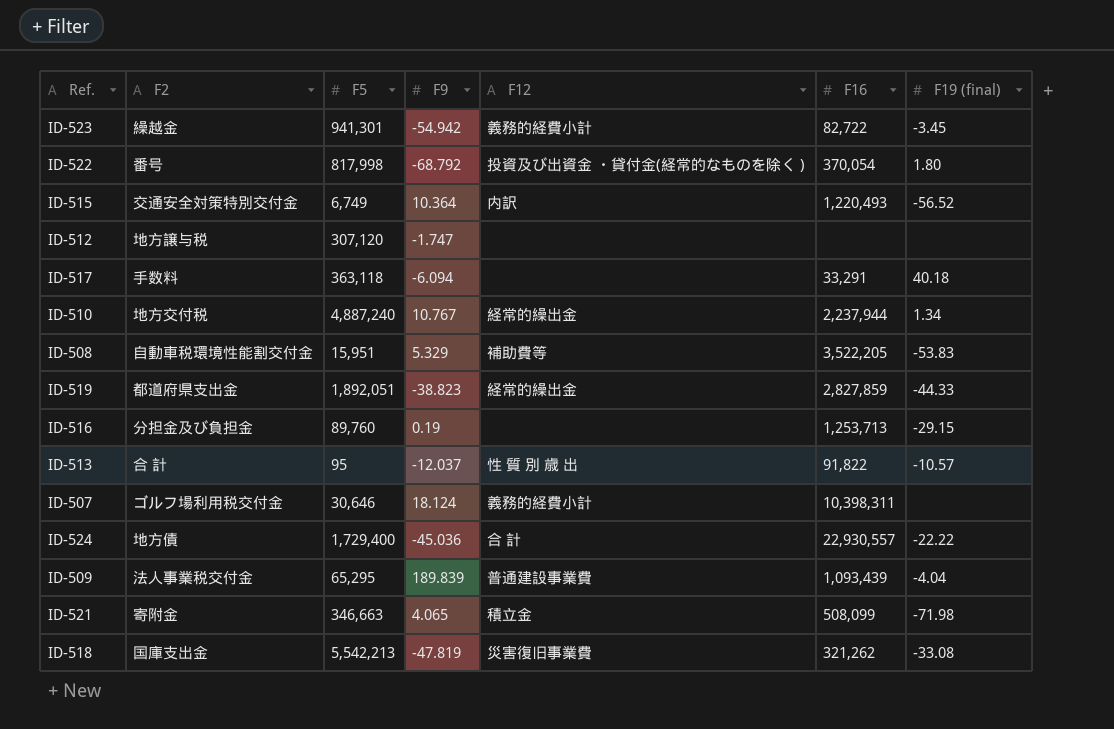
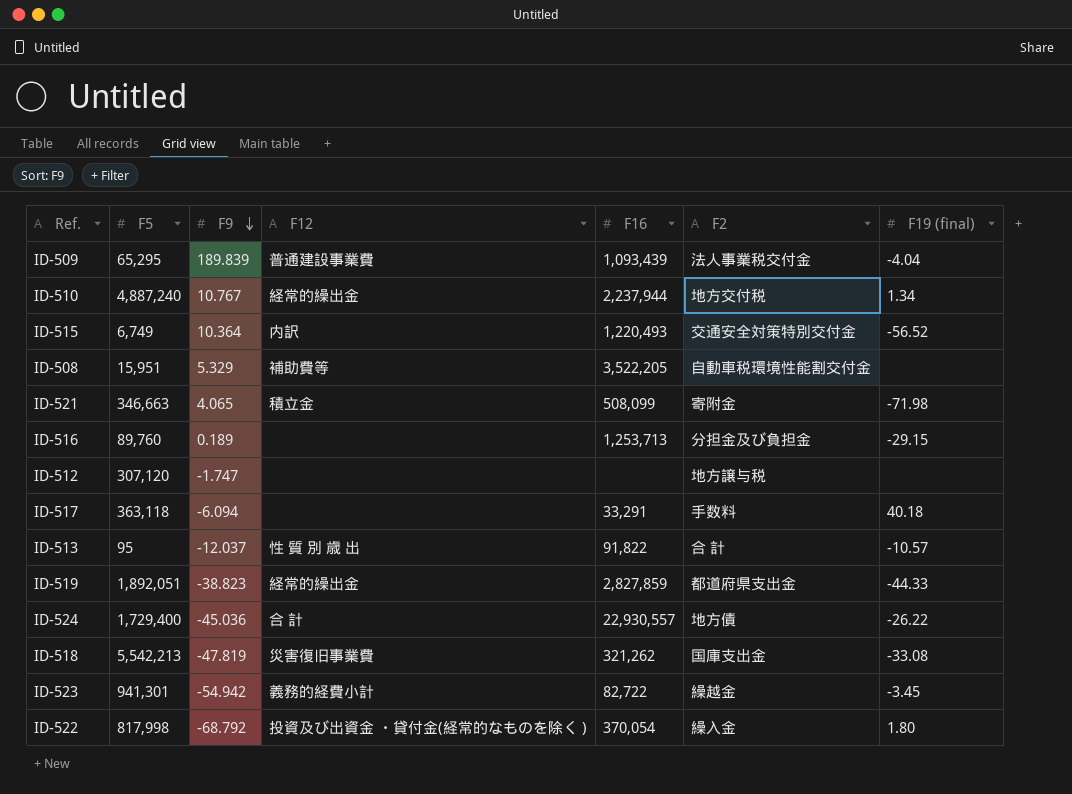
row order: none -> F9 descending
column F2 | position: 2 -> 6
row ID-507: ゴルフ場利用税交付金 | 30,646 | 18.124 | 義務的経費小計 | 10,398,311 | none -> none
ID-508 | F19 (final): -53.83 -> none
ID-516 | F9: 0.19 -> 0.189
ID-524 | F19 (final): -22.22 -> -26.22
ID-522 | F2: 番号 -> 繰入金

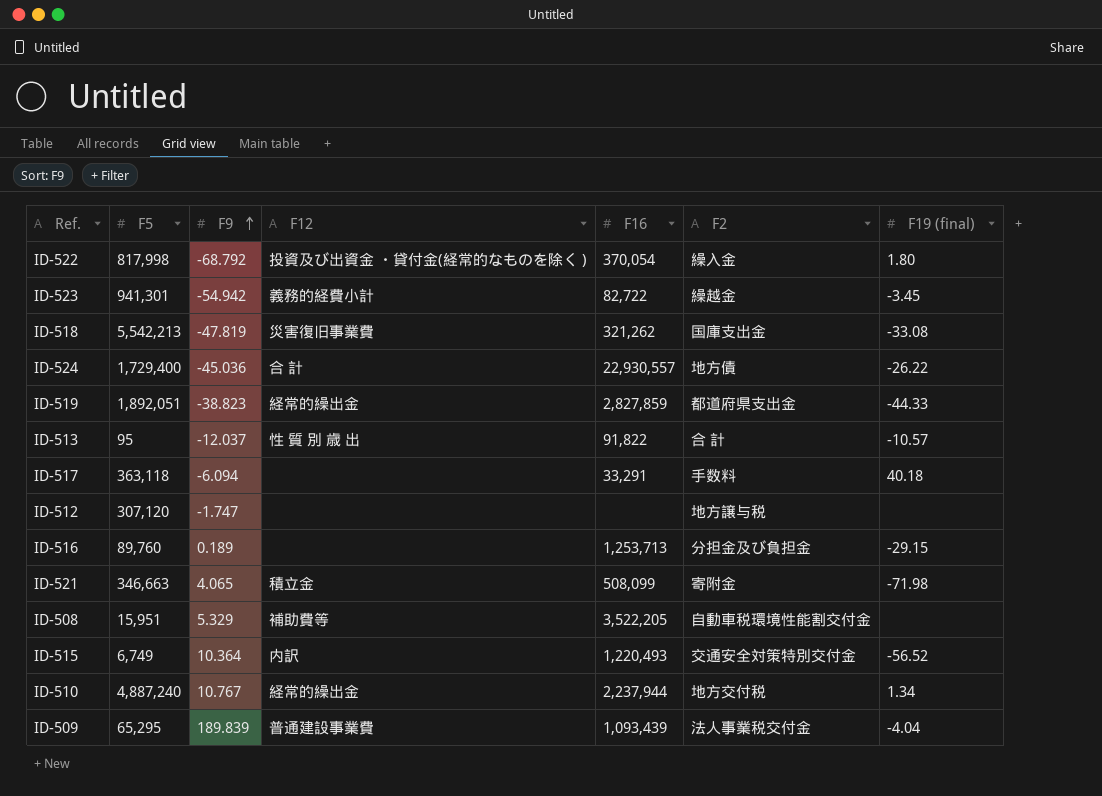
row order: F9 descending -> F9 ascending

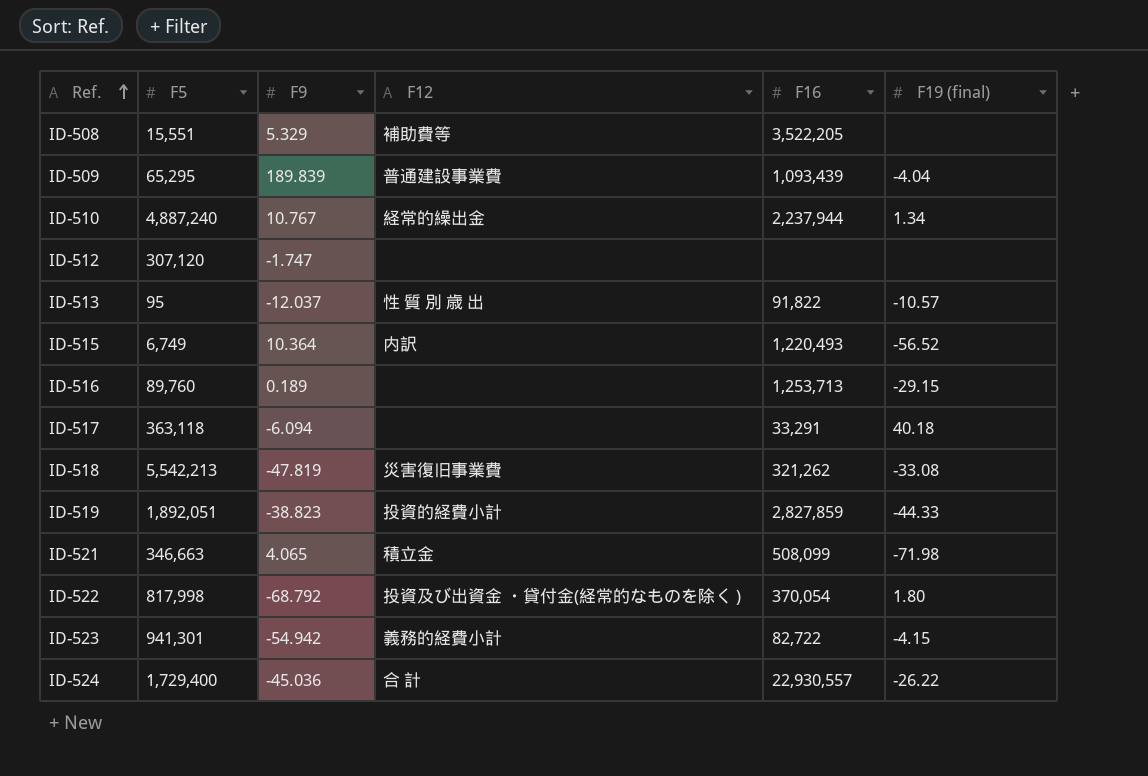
row order: F9 ascending -> Ref. ascending
column F2 | position: 6 -> none
ID-508 | F5: 15,951 -> 15,551
ID-519 | F12: 経常的繰出金 -> 投資的経費小計
ID-523 | F19 (final): -3.45 -> -4.15

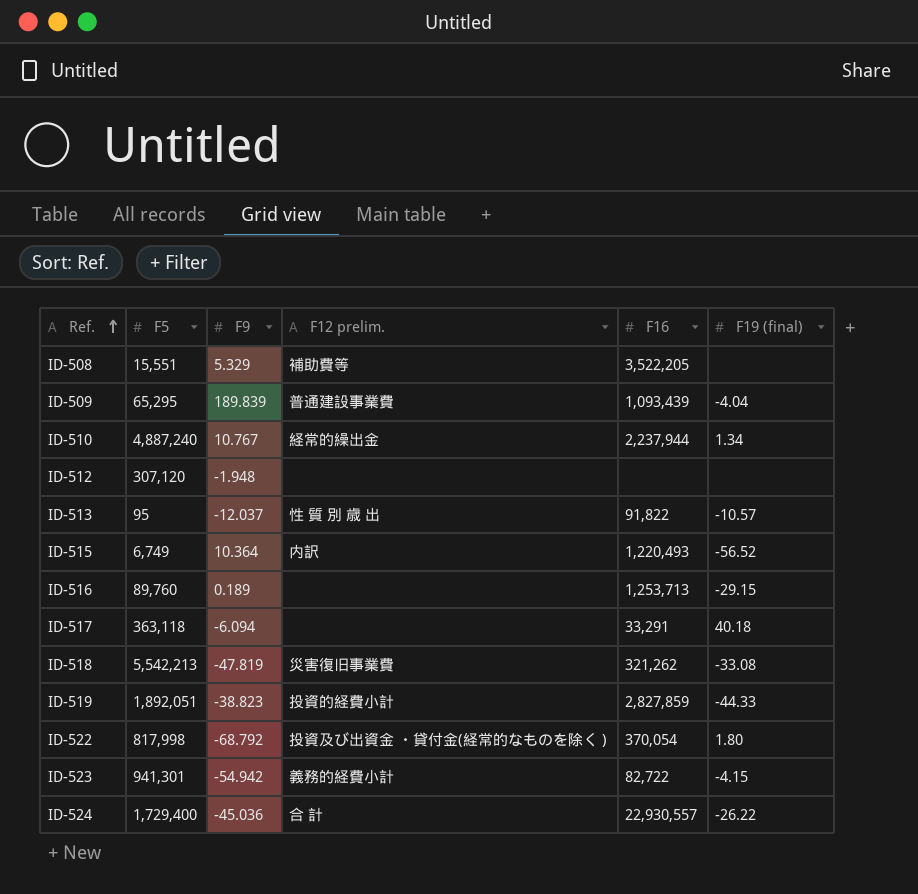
column name: F12 -> F12 prelim.
row ID-521: 346,663 | 4.065 | 積立金 | 508,099 | -71.98 -> none
ID-512 | F9: -1.747 -> -1.948

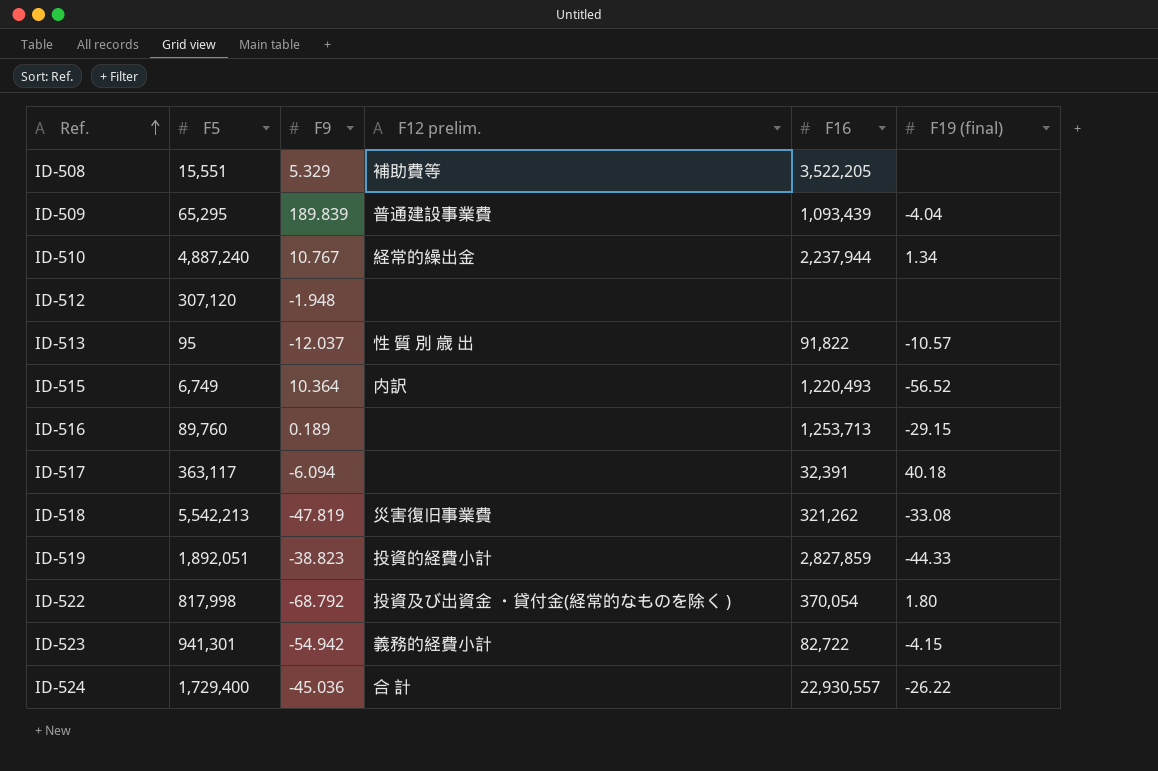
ID-517 | F5: 363,118 -> 363,117
ID-517 | F16: 33,291 -> 32,391

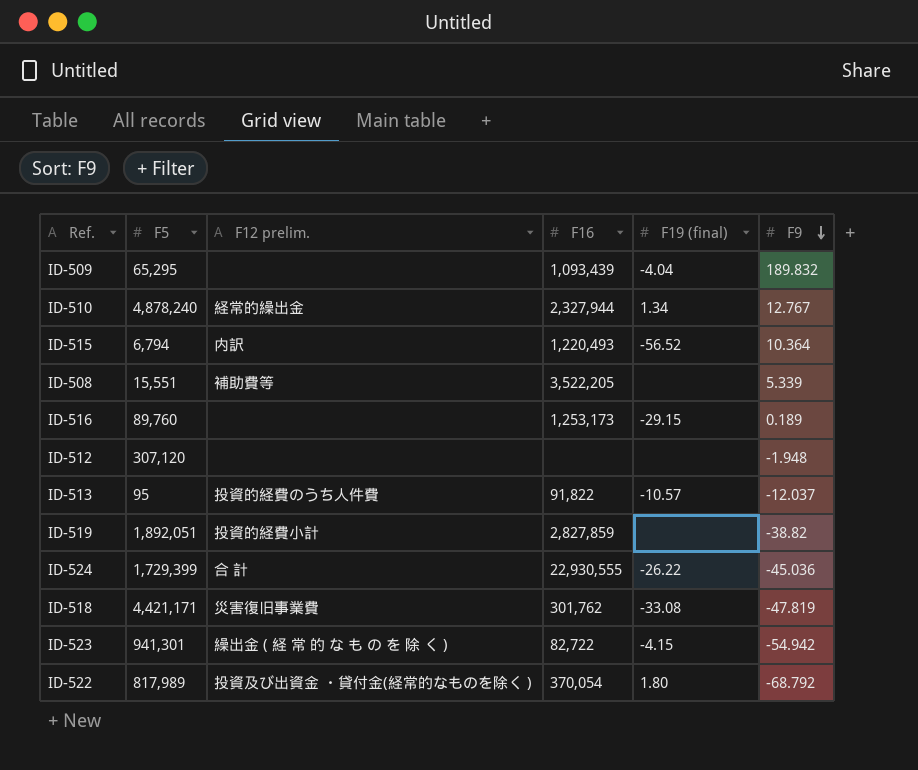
row order: Ref. ascending -> F9 descending
column F9 | position: 3 -> 6
row ID-517: 363,117 | -6.094 | none | 32,391 | 40.18 -> none
ID-509 | F12 prelim.: 普通建設事業費 -> none
ID-509 | F9: 189.839 -> 189.832
ID-510 | F5: 4,887,240 -> 4,878,240
ID-510 | F16: 2,237,944 -> 2,327,944
ID-510 | F9: 10.767 -> 12.767
ID-515 | F5: 6,749 -> 6,794
ID-508 | F9: 5.329 -> 5.339
ID-516 | F16: 1,253,713 -> 1,253,173
ID-513 | F12 prelim.: 性 質 別 歳 出 -> 投資的経費のうち人件費
ID-519 | F19 (final): -44.33 -> none
ID-519 | F9: -38.823 -> -38.82
ID-524 | F5: 1,729,400 -> 1,729,399
ID-524 | F16: 22,930,557 -> 22,930,555
ID-518 | F5: 5,542,213 -> 4,421,171
ID-518 | F16: 321,262 -> 301,762
ID-523 | F12 prelim.: 義務的経費小計 -> 繰出金 ( 経 常 的 な も の を 除 く )
ID-522 | F5: 817,998 -> 817,989

